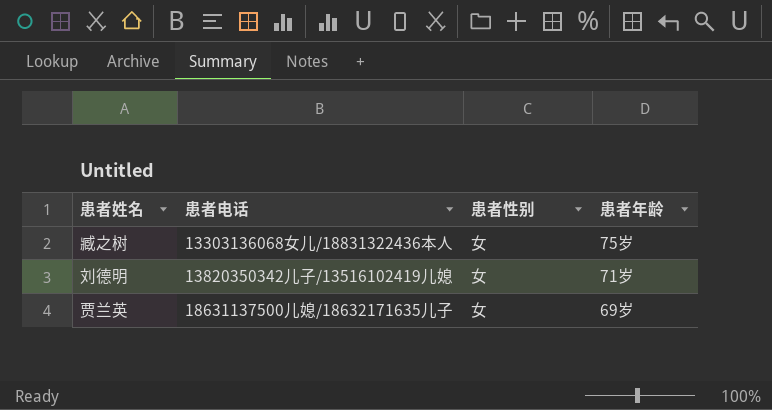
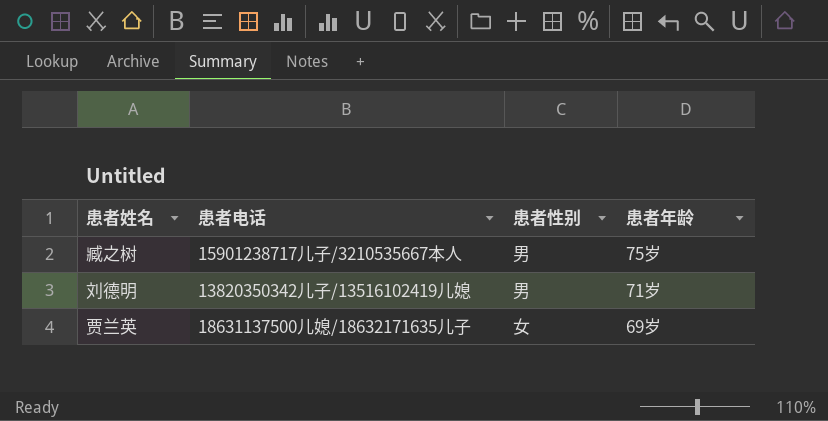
臧之树 | 患者电话: 13303136068女儿/18831322436本人 -> 15901238717儿子/3210535667本人
臧之树 | 患者性别: 女 -> 男
刘德明 | 患者性别: 女 -> 男

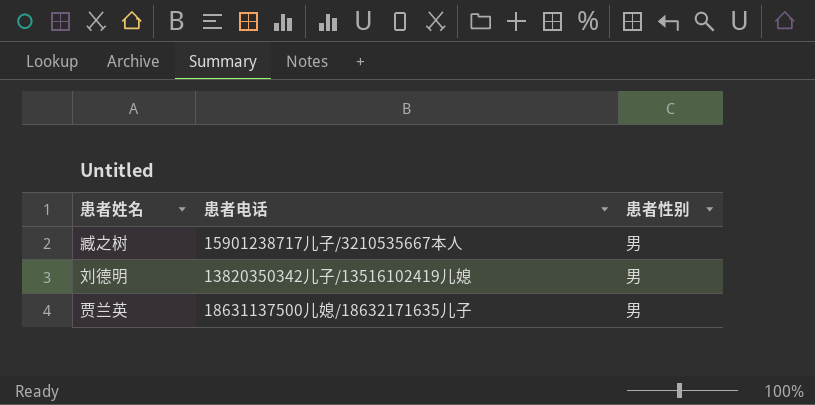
column 患者年龄 | position: 4 -> none
贾兰英 | 患者性别: 女 -> 男

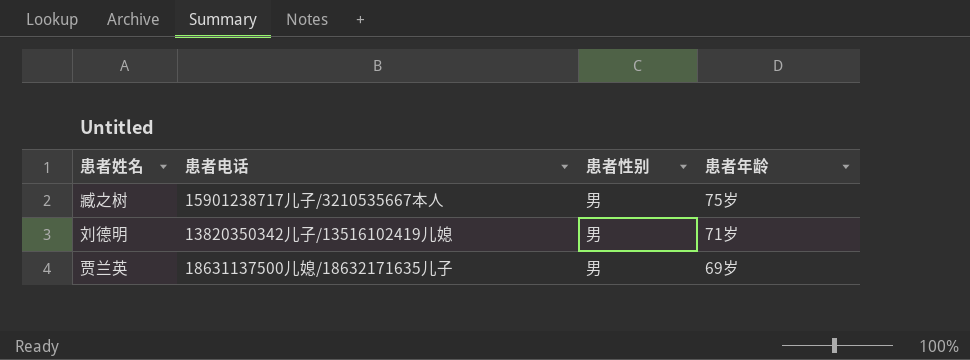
column 患者年龄 | position: none -> 4

